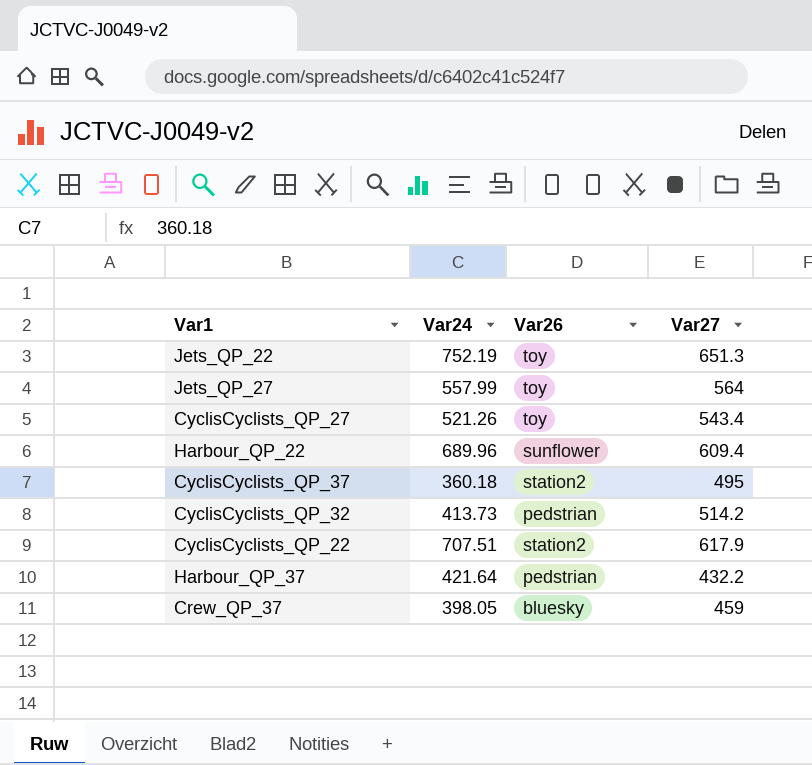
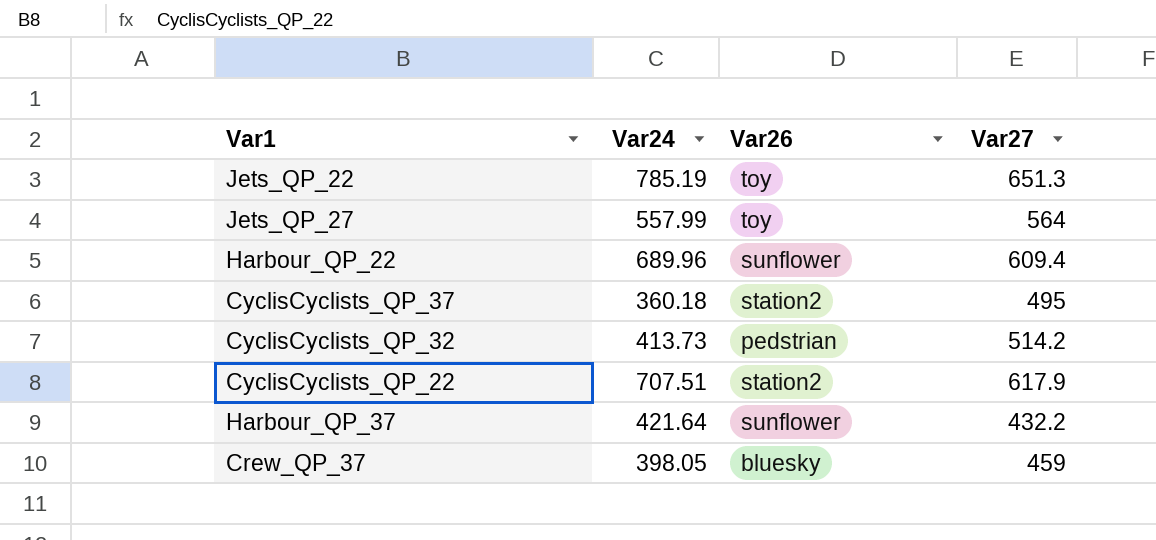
row CyclisCyclists_QP_27: 521.26 | toy | 543.4 -> none
Jets_QP_22 | Var24: 752.19 -> 785.19
Harbour_QP_37 | Var26: pedstrian -> sunflower

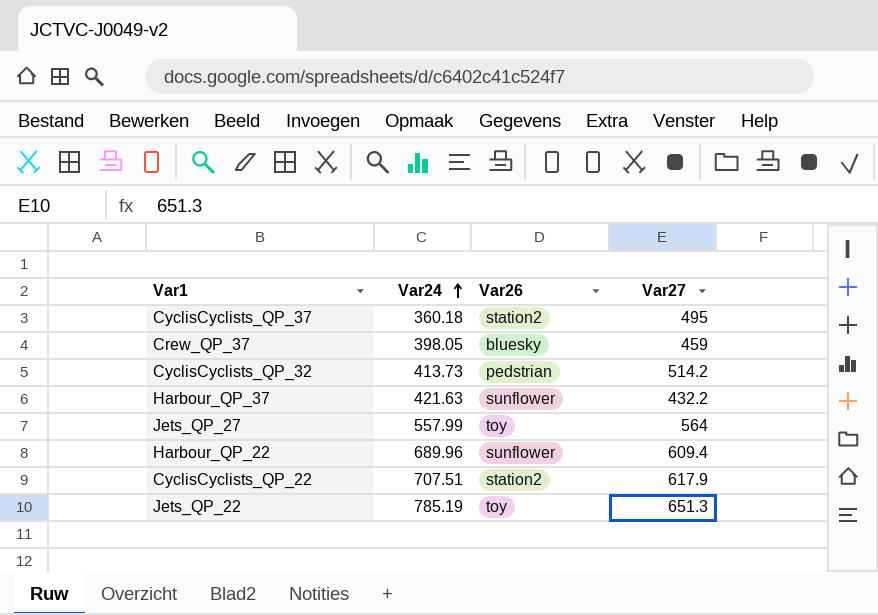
row order: none -> Var24 ascending
Harbour_QP_37 | Var24: 421.64 -> 421.63

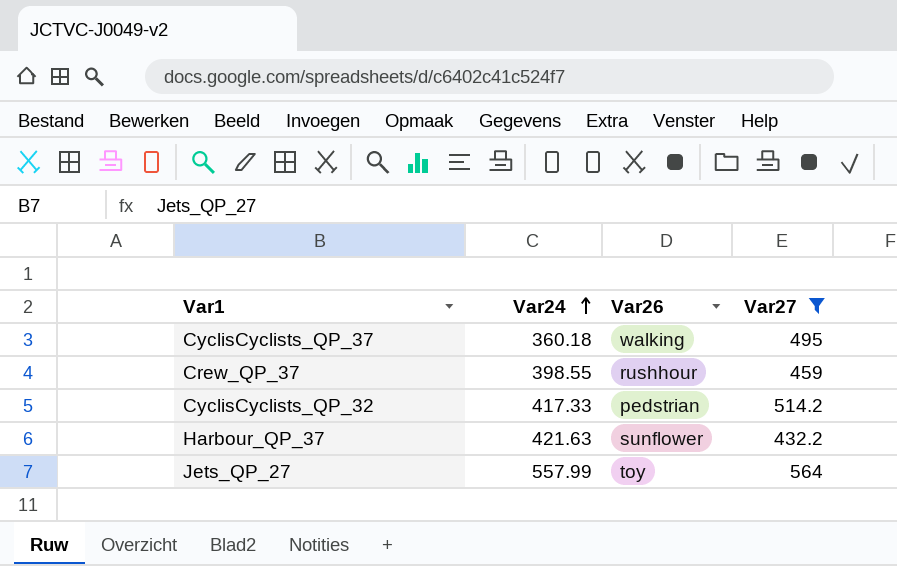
filter: none -> Var27 <= 564
CyclisCyclists_QP_37 | Var26: station2 -> walking
Crew_QP_37 | Var24: 398.05 -> 398.55
Crew_QP_37 | Var26: bluesky -> rushhour
CyclisCyclists_QP_32 | Var24: 413.73 -> 417.33

